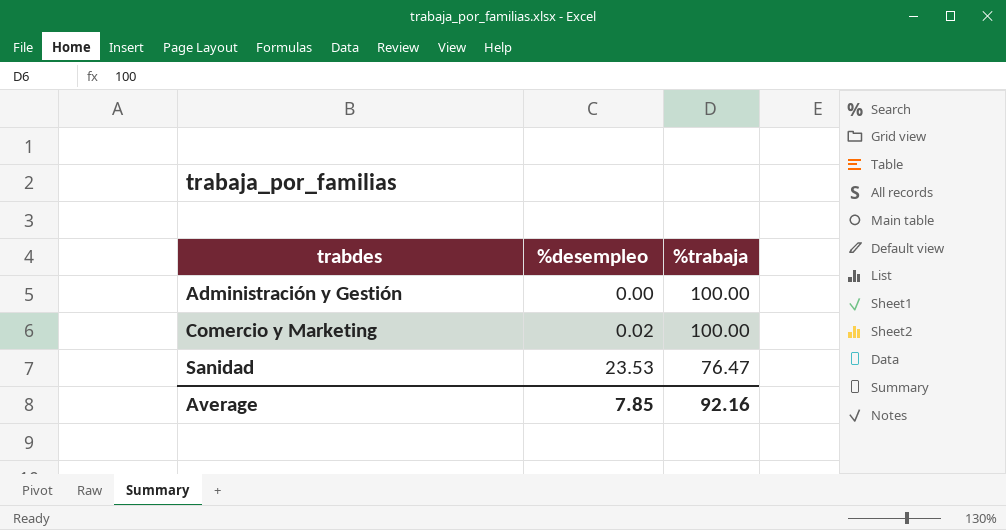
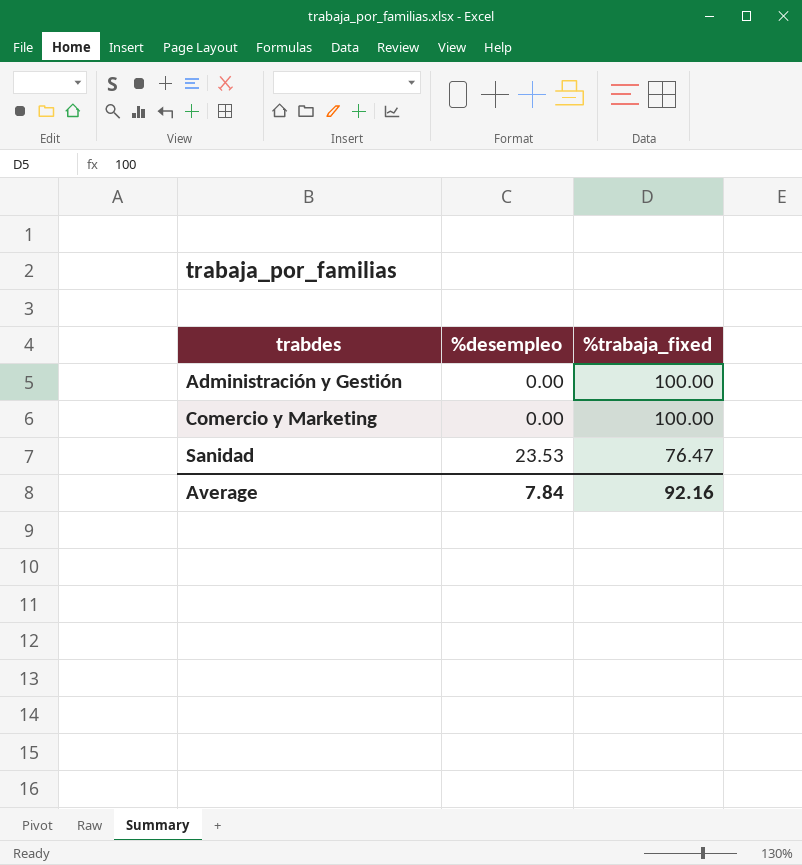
column name: %trabaja -> %trabaja_fixed
Comercio y Marketing | %desempleo: 0.02 -> 0.00
Average | %desempleo: 7.85 -> 7.84

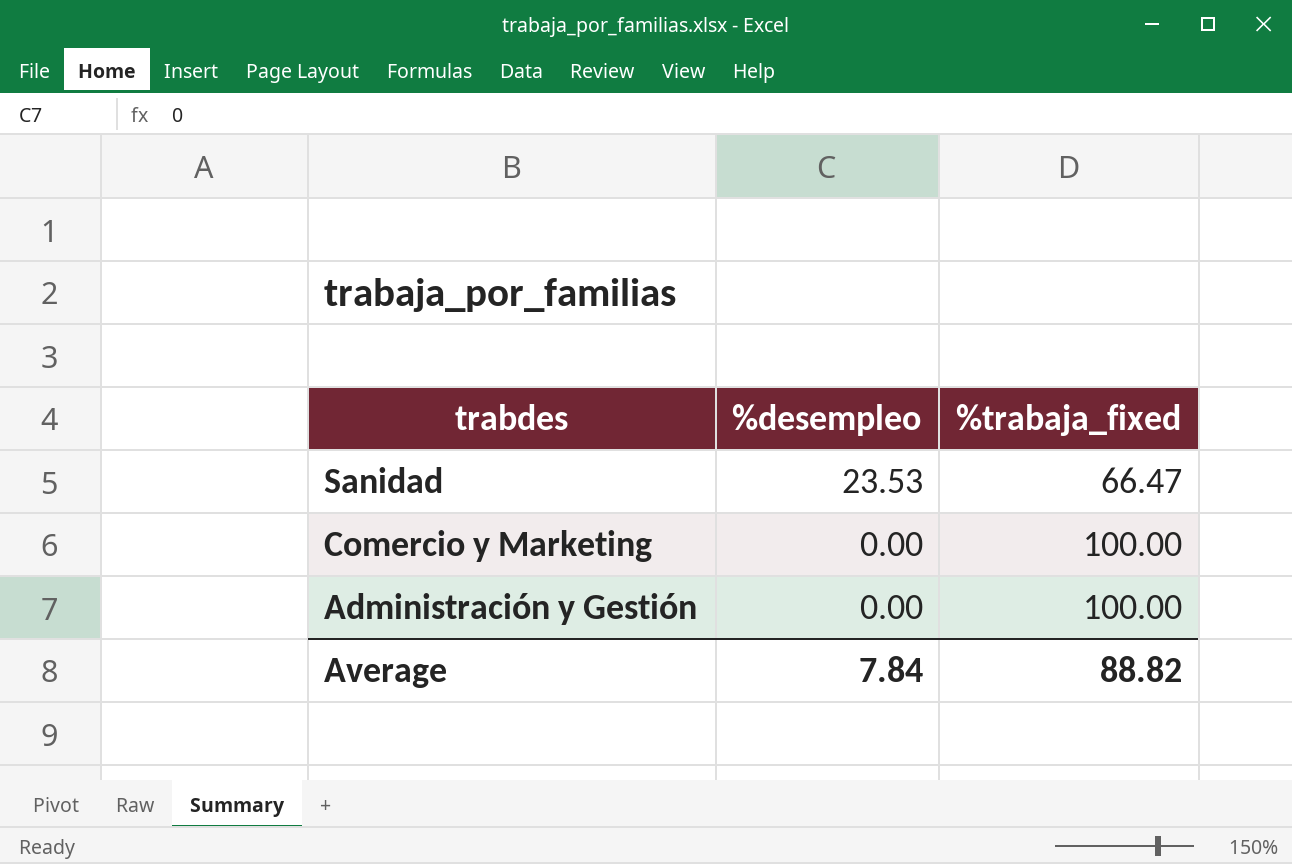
row order: trabdes ascending -> trabdes descending
Sanidad | %trabaja_fixed: 76.47 -> 66.47
Average | %trabaja_fixed: 92.16 -> 88.82

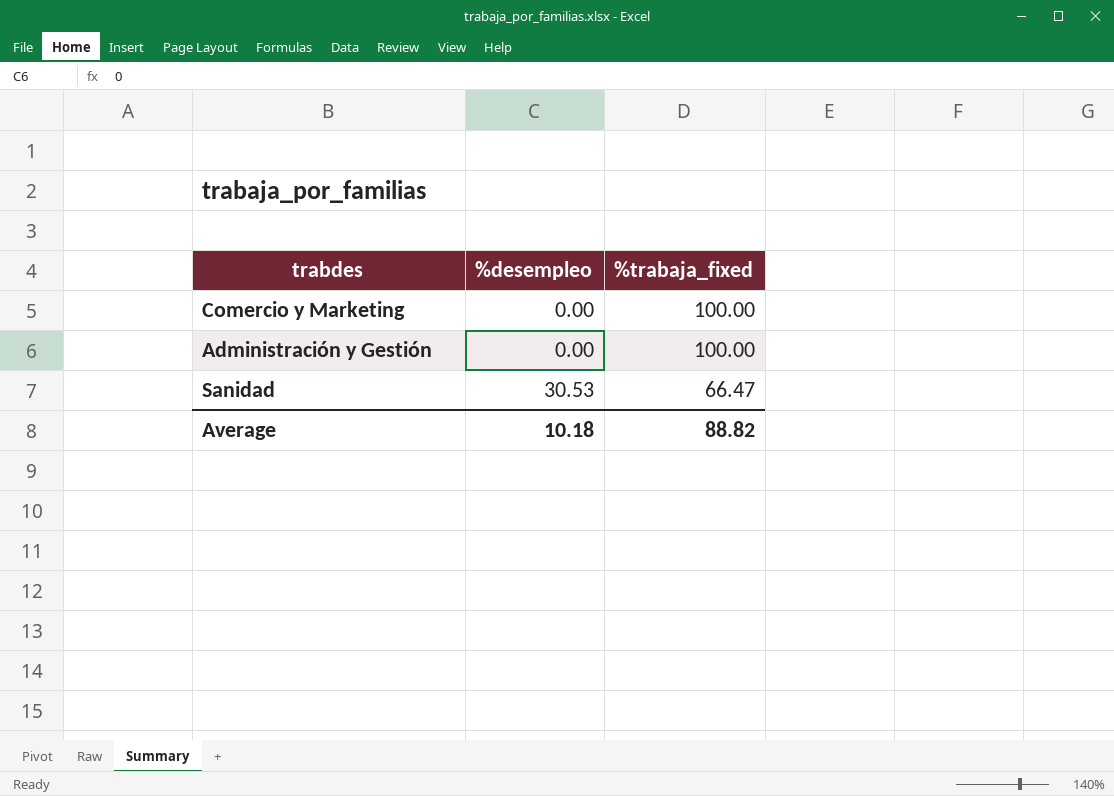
row order: trabdes descending -> %desempleo ascending
Sanidad | %desempleo: 23.53 -> 30.53
Average | %desempleo: 7.84 -> 10.18

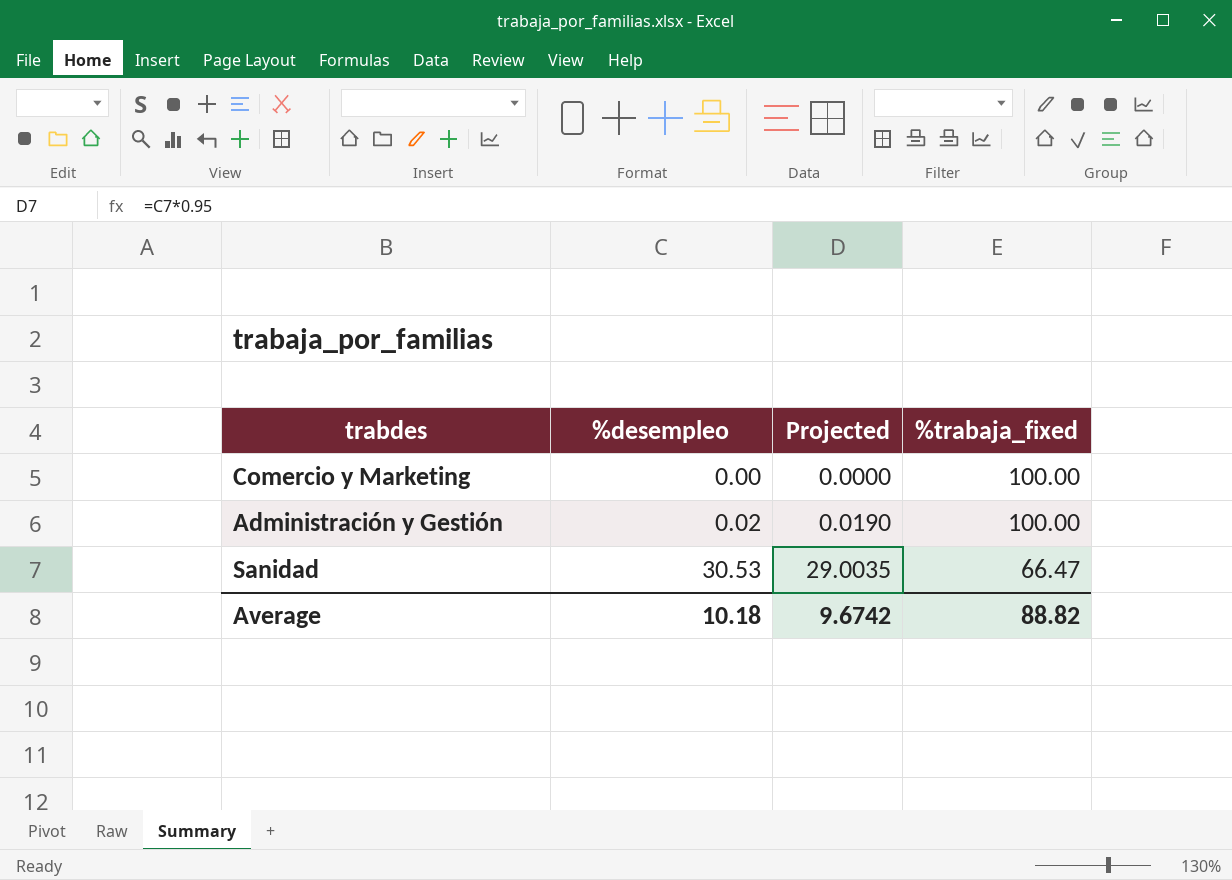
column Projected | formula: none -> [%desempleo] * 0.95
Administración y Gestión | %desempleo: 0.00 -> 0.02

